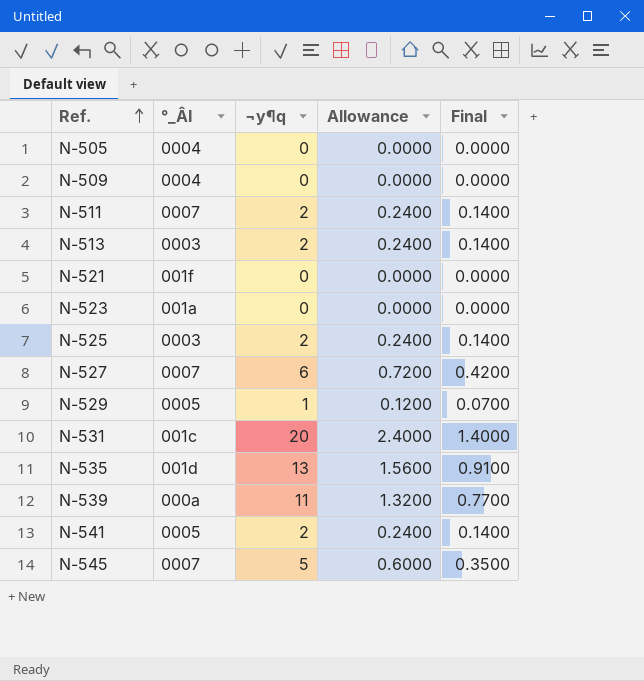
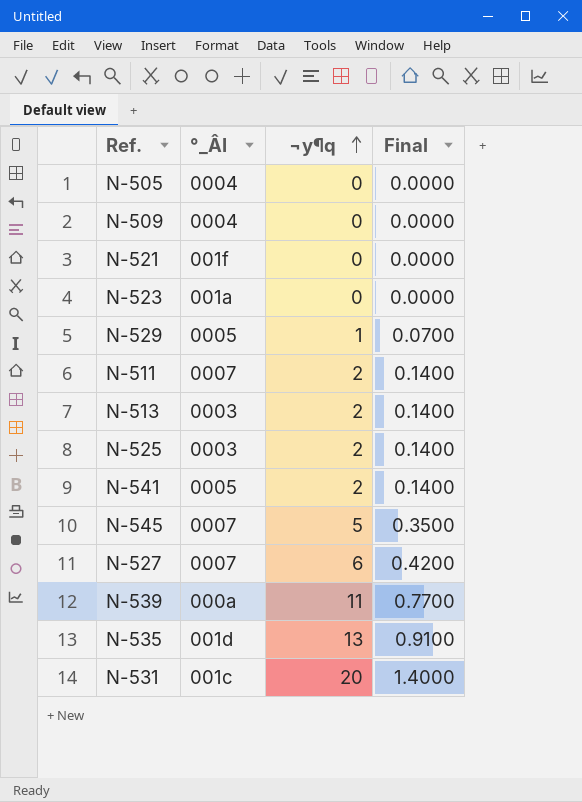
row order: Ref. ascending -> ¬y¶q ascending
column Allowance | formula: [¬y¶q] * 0.12 -> none

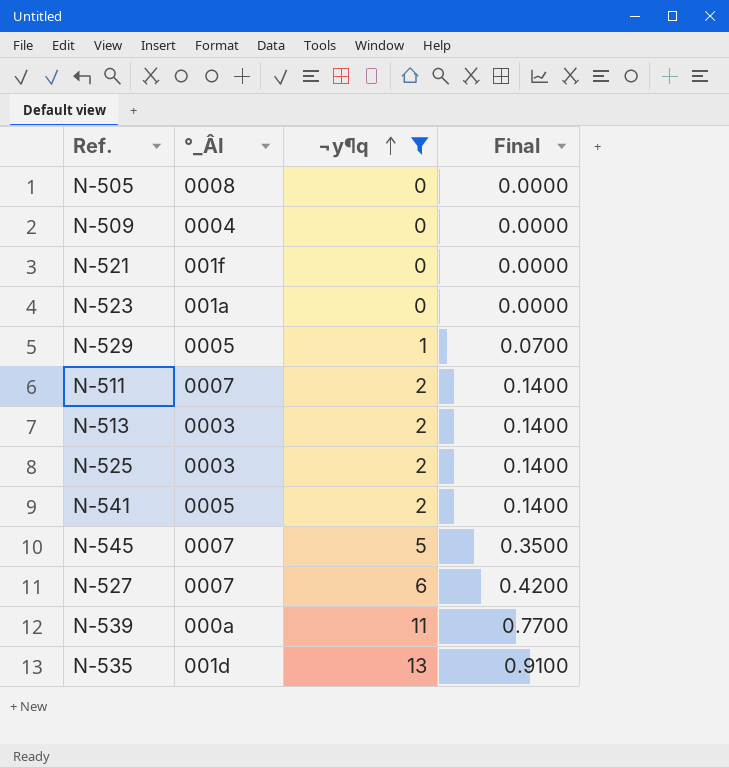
filter: none -> ¬y¶q != 20
N-505 | °_ÂI: 0004 -> 0008

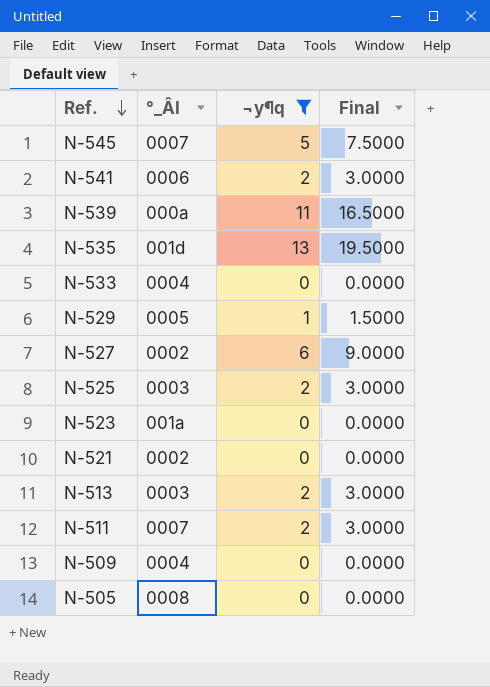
row order: ¬y¶q ascending -> Ref. descending
column Final | formula: [¬y¶q] * 0.07 -> [¬y¶q] * 1.5
N-541 | °_ÂI: 0005 -> 0006
row N-533: none -> 0004 | 0 | 0.0000
N-527 | °_ÂI: 0007 -> 0002
N-521 | °_ÂI: 001f -> 0002

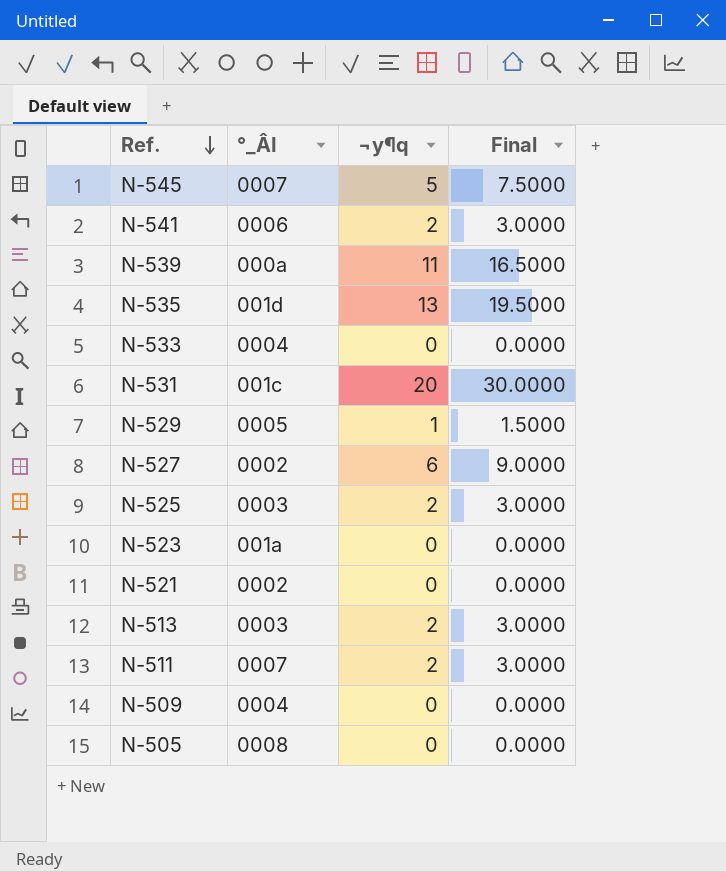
filter: ¬y¶q != 20 -> none

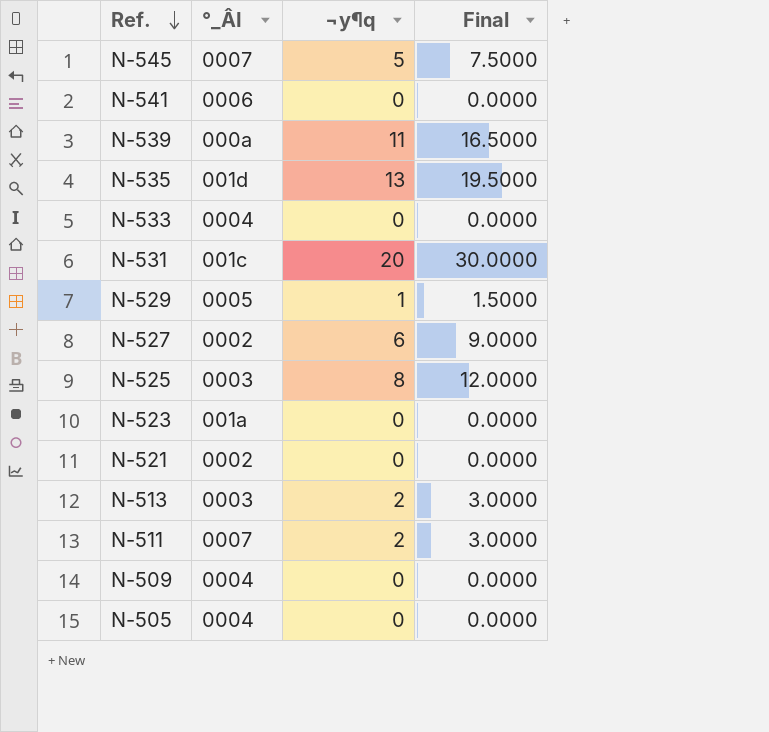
N-541 | ¬y¶q: 2 -> 0
N-541 | Final: 3.0000 -> 0.0000
N-525 | ¬y¶q: 2 -> 8
N-525 | Final: 3.0000 -> 12.0000
N-505 | °_ÂI: 0008 -> 0004

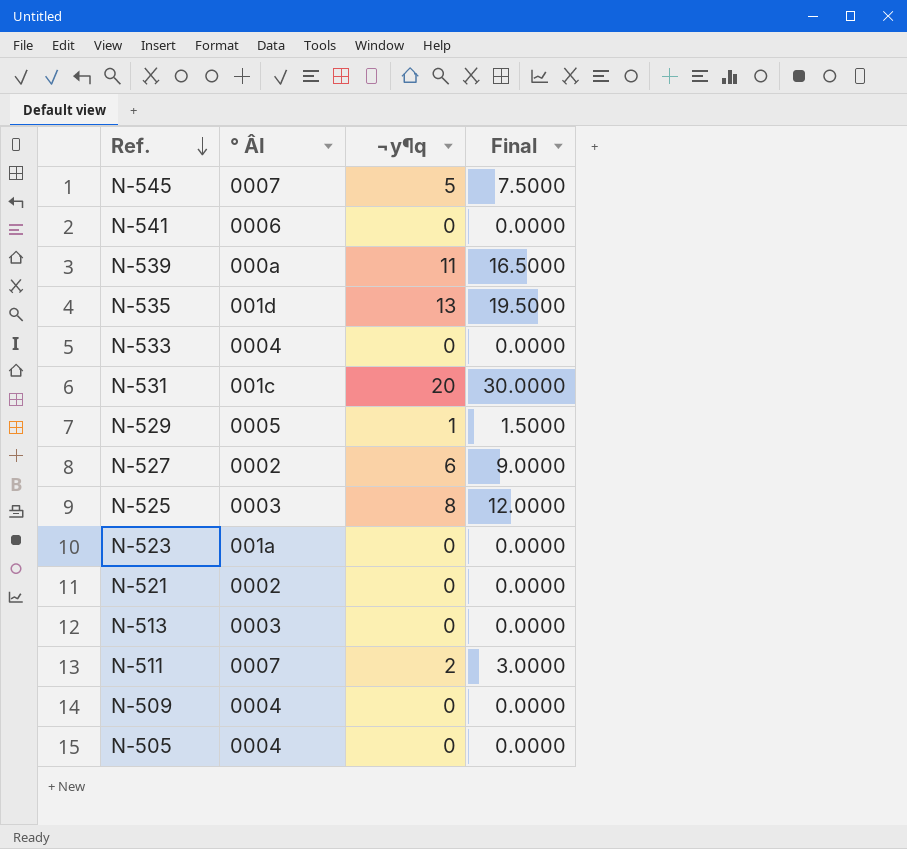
column name: °_ÂI -> ° ÂI
N-513 | ¬y¶q: 2 -> 0
N-513 | Final: 3.0000 -> 0.0000

